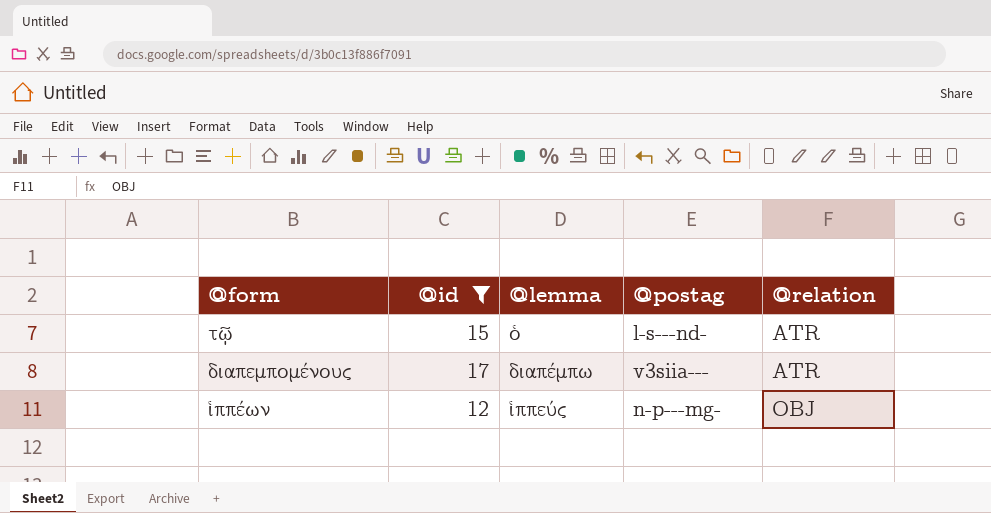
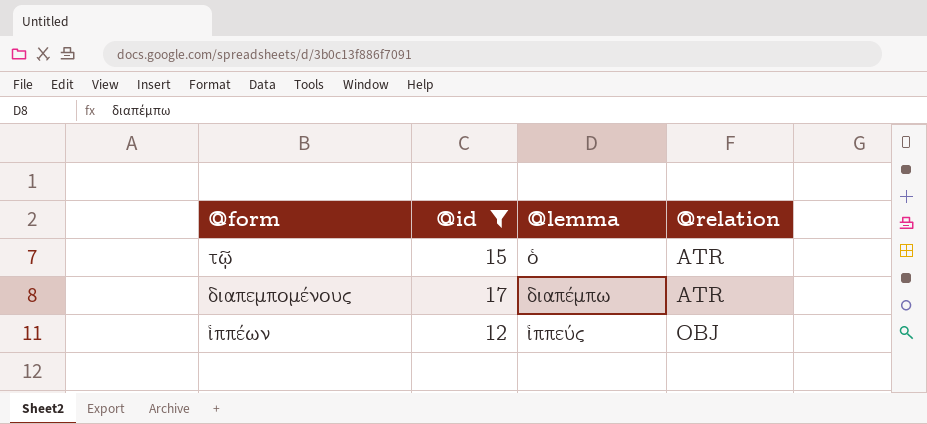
column @postag | position: 4 -> none

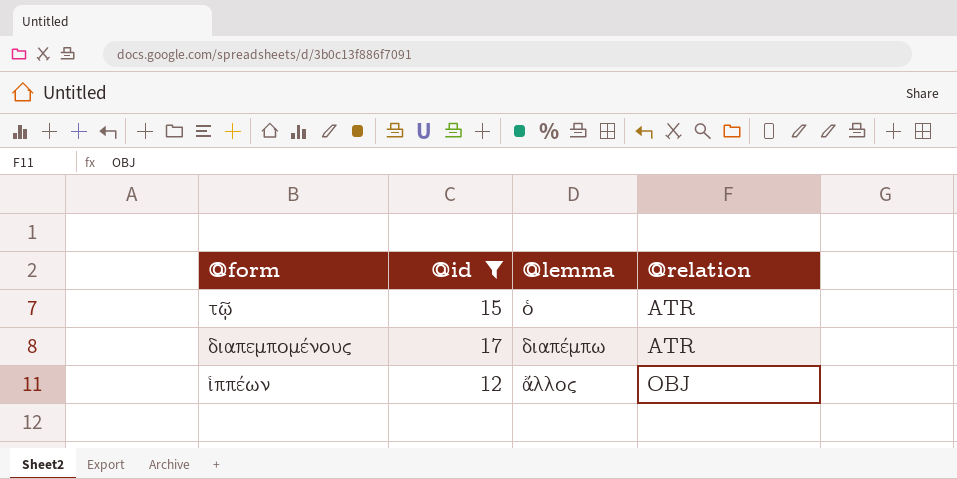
ἱππέων | @lemma: ἱππεύς -> ἄλλος

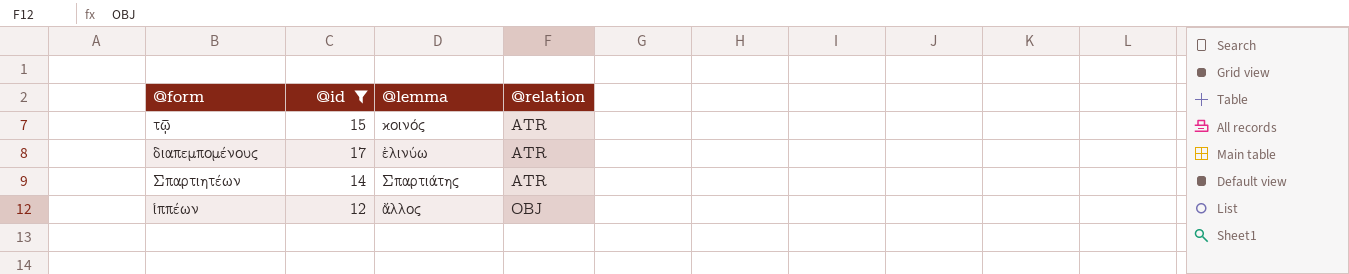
τῷ | @lemma: ὁ -> κοινός
διαπεμπομένους | @lemma: διαπέμπω -> ἐλινύω
row Σπαρτιητέων: none -> 14 | Σπαρτιάτης | ATR

